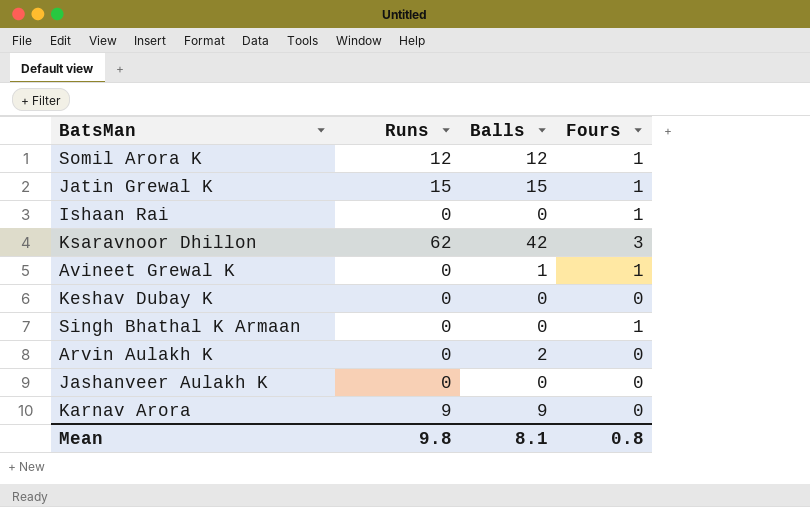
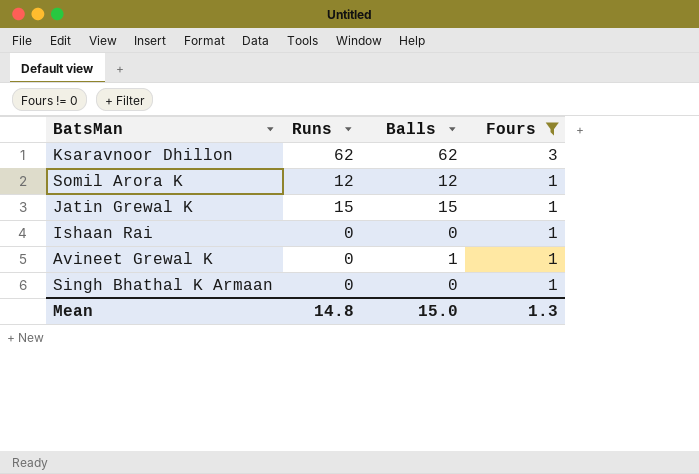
filter: none -> Fours != 0
row order: none -> Fours descending
Ksaravnoor Dhillon | Balls: 42 -> 62
Mean | Runs: 9.8 -> 14.8
Mean | Balls: 8.1 -> 15.0
Mean | Fours: 0.8 -> 1.3

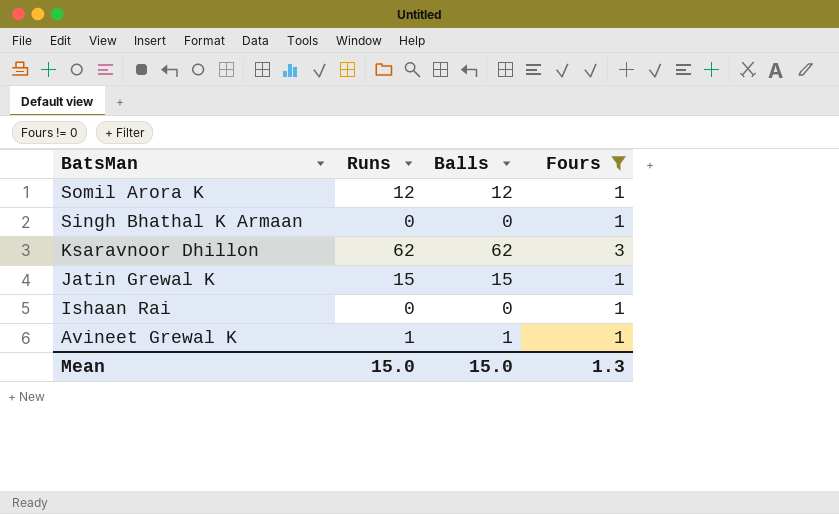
row order: Fours descending -> BatsMan descending
Avineet Grewal K | Runs: 0 -> 1
Mean | Runs: 14.8 -> 15.0

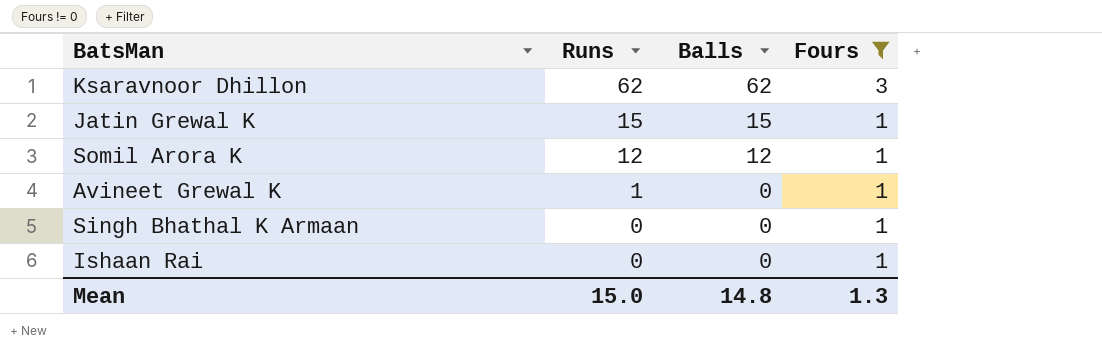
row order: BatsMan descending -> Runs descending
Avineet Grewal K | Balls: 1 -> 0
Mean | Balls: 15.0 -> 14.8

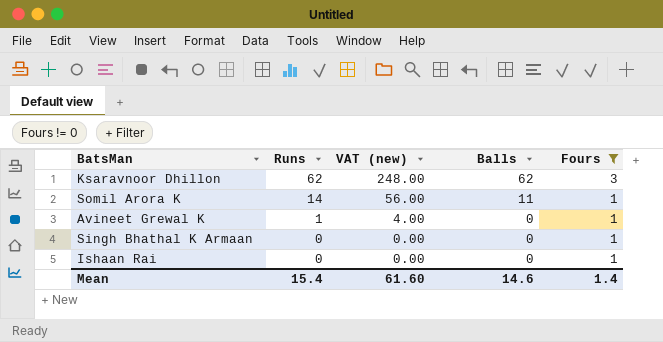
column VAT (new) | formula: none -> [Runs] * 4
row Jatin Grewal K: 15 | 15 | 1 -> none
Somil Arora K | Runs: 12 -> 14
Somil Arora K | Balls: 12 -> 11
Mean | Runs: 15.0 -> 15.4
Mean | Balls: 14.8 -> 14.6
Mean | Fours: 1.3 -> 1.4

